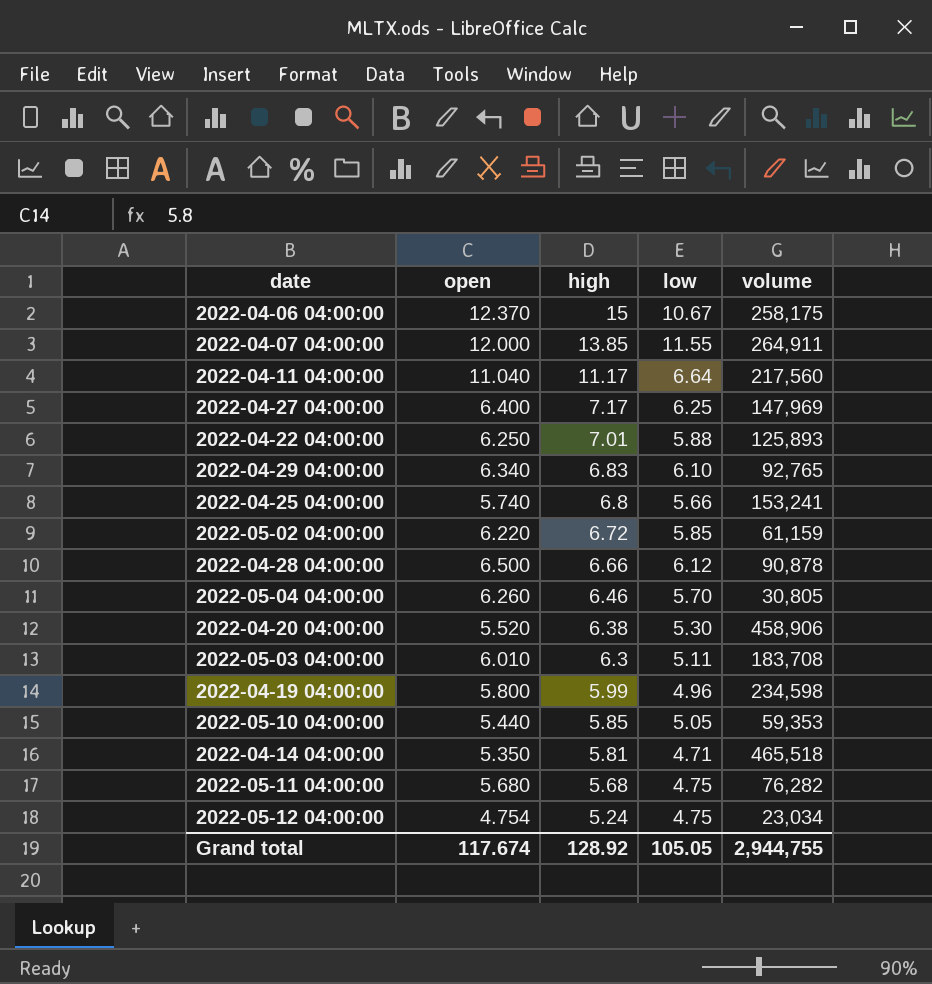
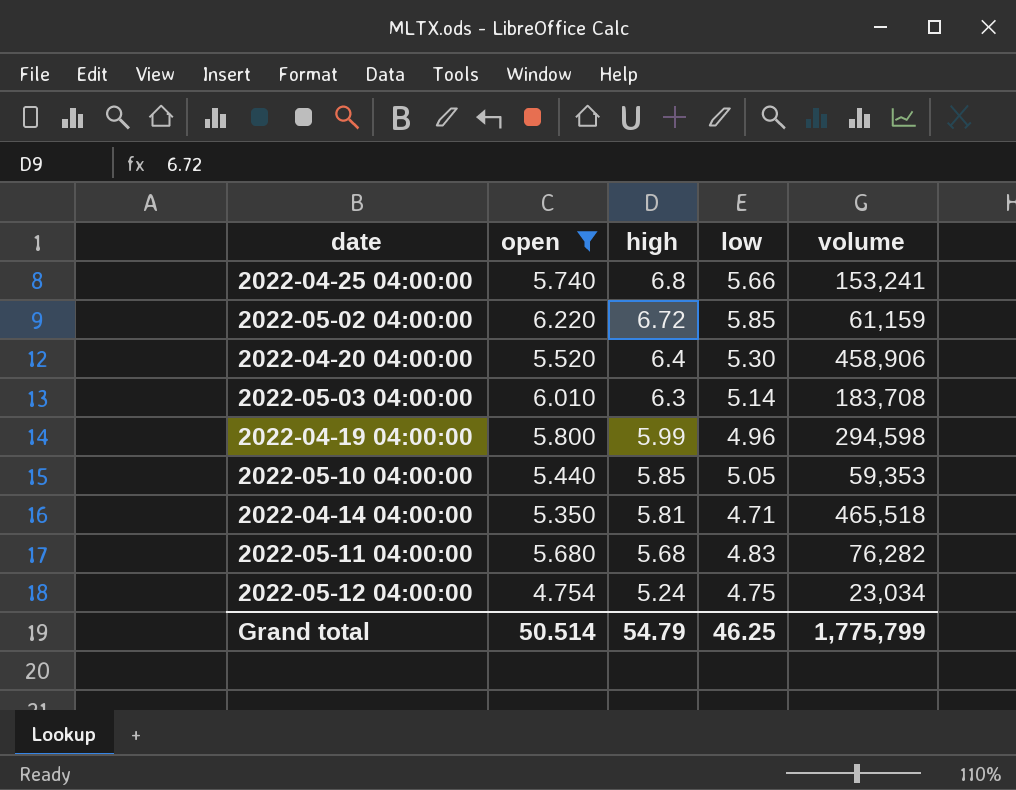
filter: none -> open <= 6.220
2022-04-20 04:00:00 | high: 6.38 -> 6.4
2022-05-03 04:00:00 | low: 5.11 -> 5.14
2022-04-19 04:00:00 | volume: 234,598 -> 294,598
2022-05-11 04:00:00 | low: 4.75 -> 4.83
Grand total | open: 117.674 -> 50.514
Grand total | high: 128.92 -> 54.79
Grand total | low: 105.05 -> 46.25
Grand total | volume: 2,944,755 -> 1,775,799

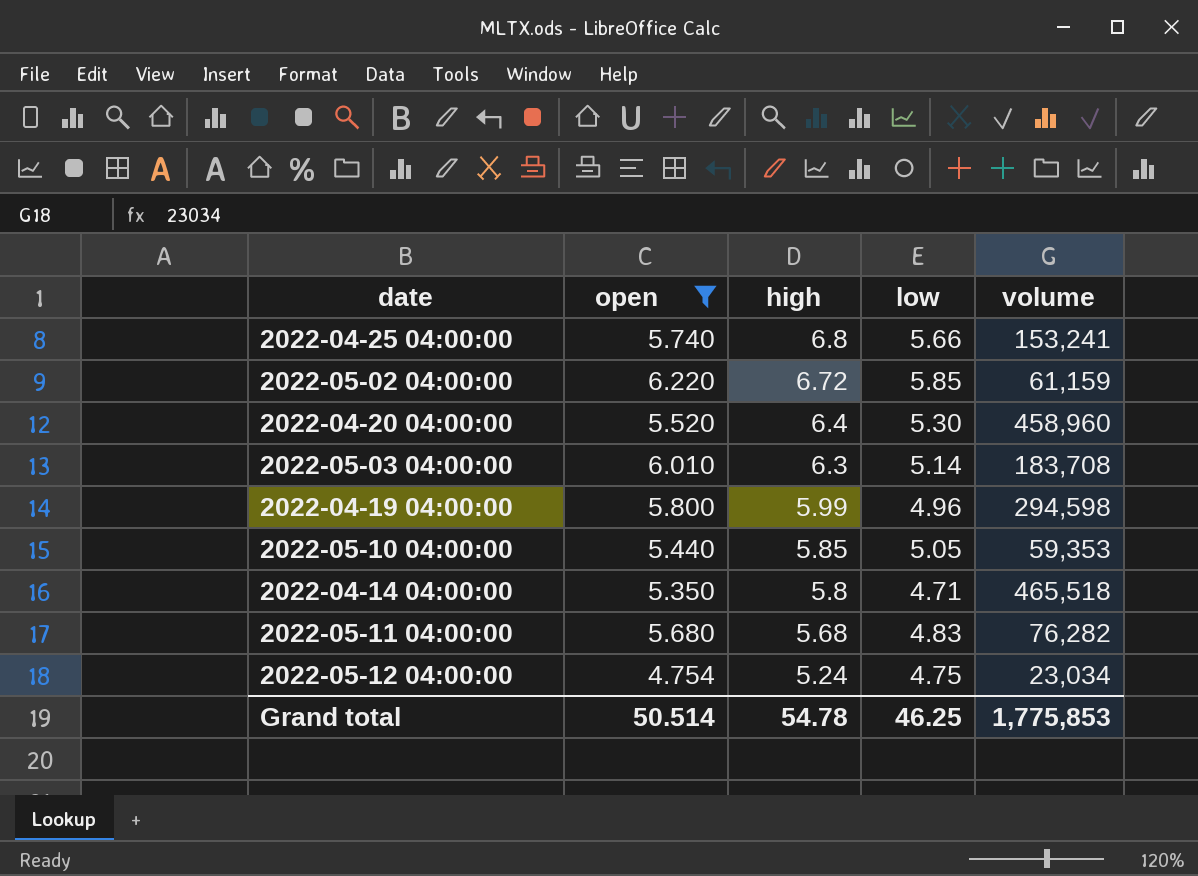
2022-04-20 04:00:00 | volume: 458,906 -> 458,960
2022-04-14 04:00:00 | high: 5.81 -> 5.8
Grand total | high: 54.79 -> 54.78
Grand total | volume: 1,775,799 -> 1,775,853

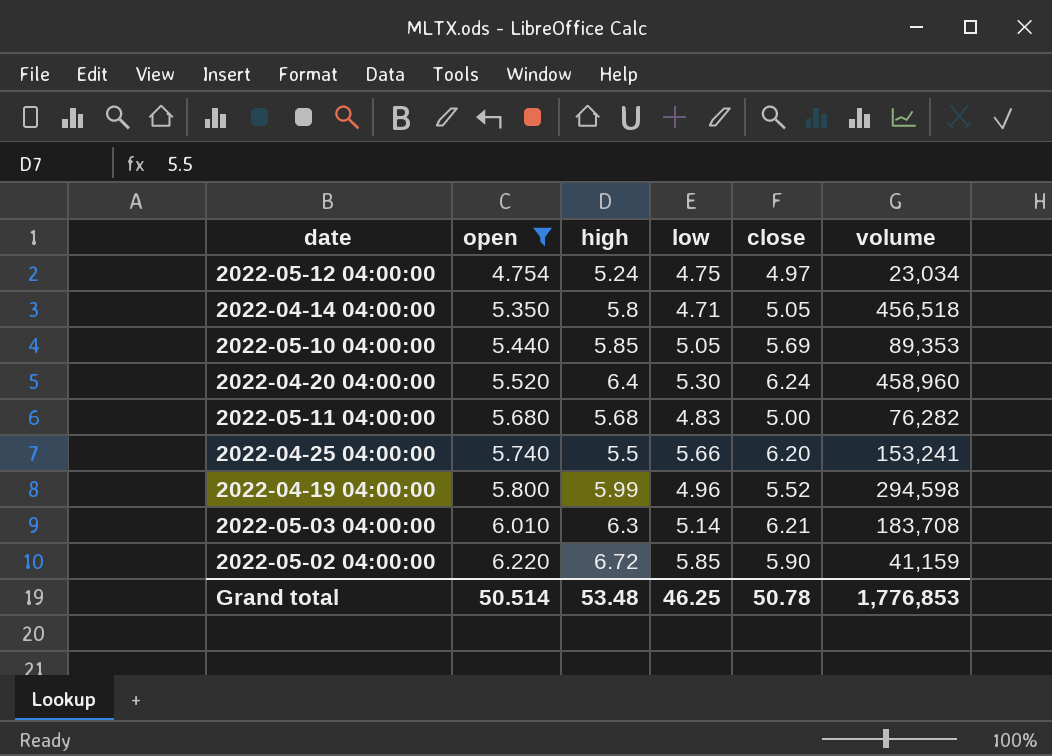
row order: high descending -> open ascending
column close | position: none -> 5
2022-04-14 04:00:00 | volume: 465,518 -> 456,518
2022-05-10 04:00:00 | volume: 59,353 -> 89,353
2022-04-25 04:00:00 | high: 6.8 -> 5.5
2022-05-02 04:00:00 | volume: 61,159 -> 41,159
Grand total | high: 54.78 -> 53.48
Grand total | volume: 1,775,853 -> 1,776,853

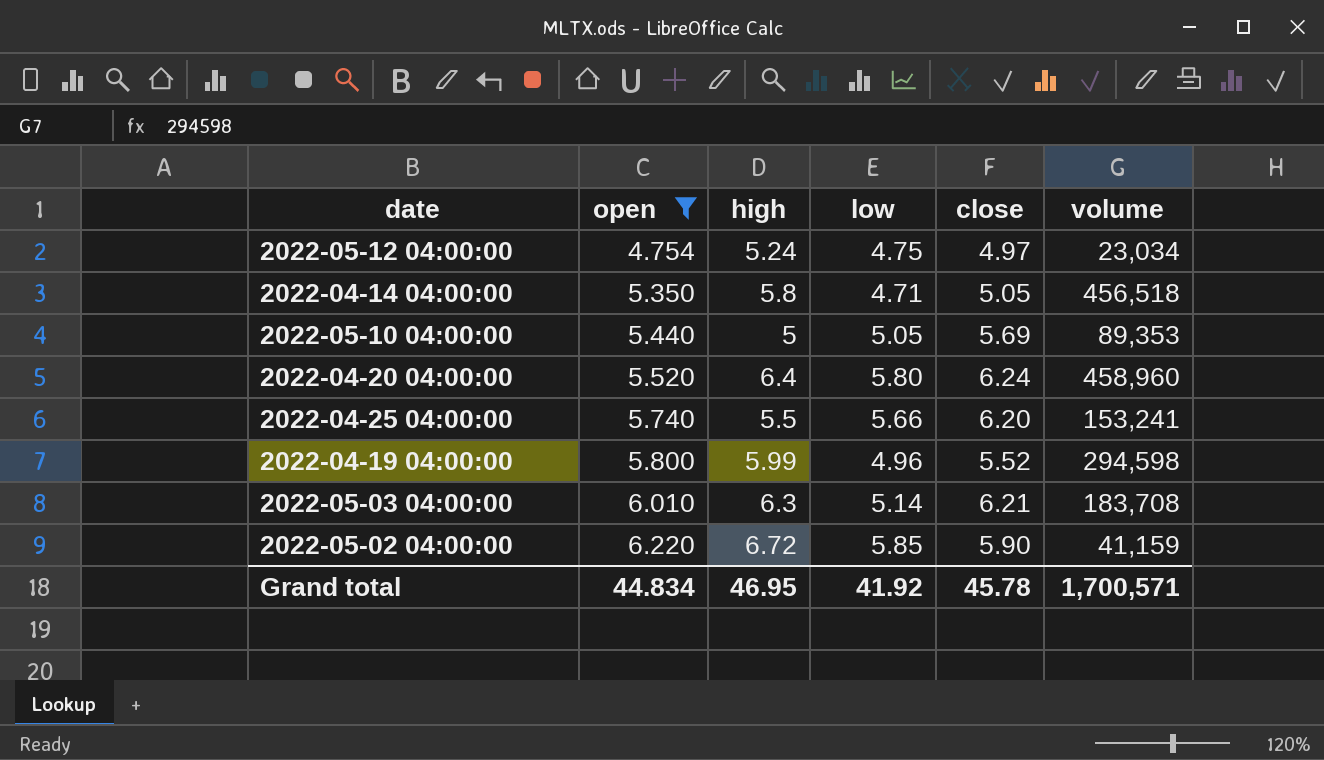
row 2022-05-11 04:00:00: 5.680 | 5.68 | 4.83 | 5.00 | 76,282 -> none
2022-05-10 04:00:00 | high: 5.85 -> 5
2022-04-20 04:00:00 | low: 5.30 -> 5.80
Grand total | open: 50.514 -> 44.834
Grand total | high: 53.48 -> 46.95
Grand total | low: 46.25 -> 41.92
Grand total | close: 50.78 -> 45.78
Grand total | volume: 1,776,853 -> 1,700,571

